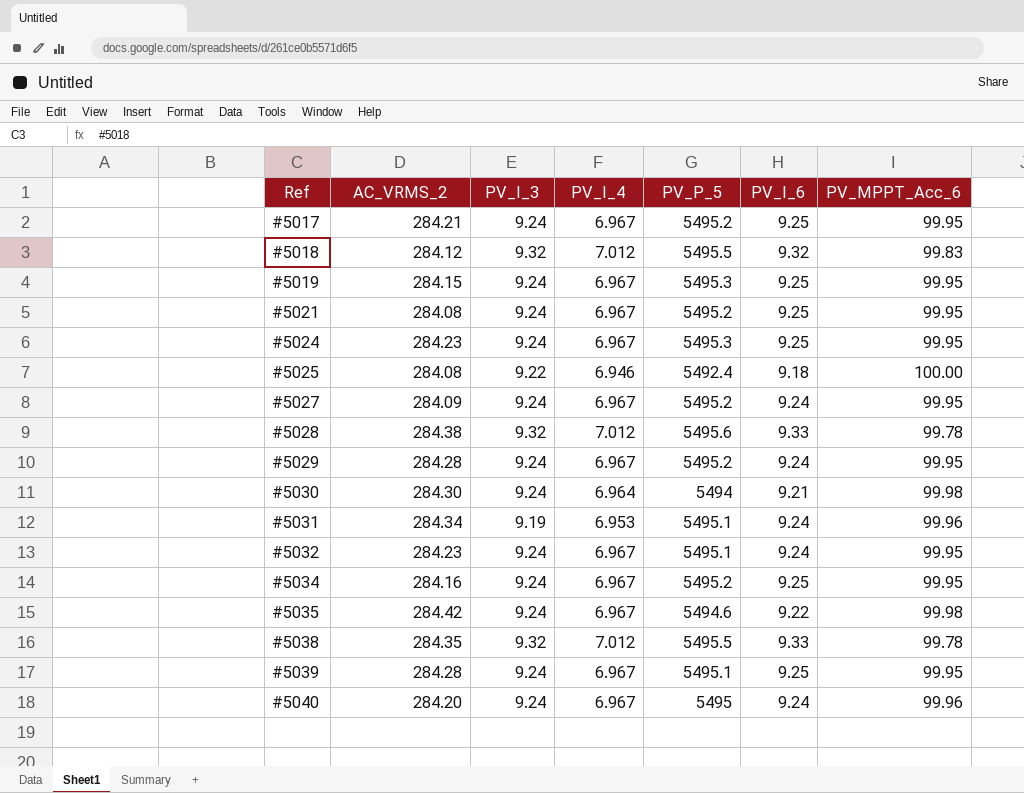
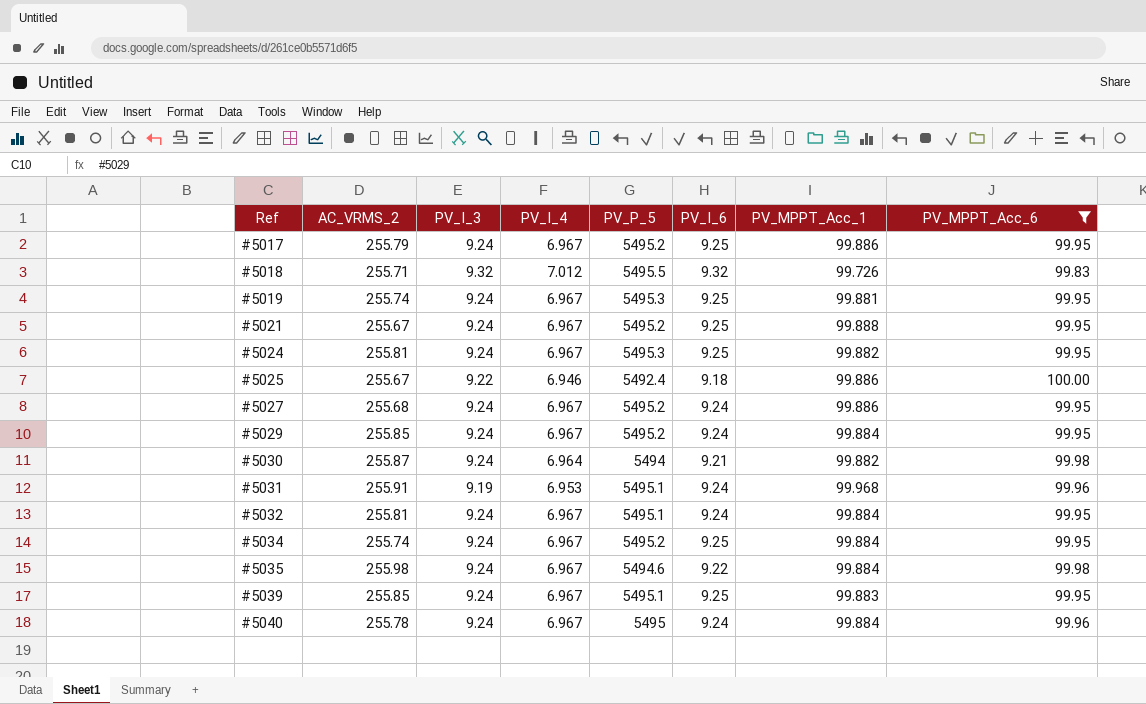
filter: none -> PV_MPPT_Acc_6 != 99.78
column PV_MPPT_Acc_1 | position: none -> 7
#5017 | AC_VRMS_2: 284.21 -> 255.79
#5018 | AC_VRMS_2: 284.12 -> 255.71
#5019 | AC_VRMS_2: 284.15 -> 255.74
#5021 | AC_VRMS_2: 284.08 -> 255.67
#5024 | AC_VRMS_2: 284.23 -> 255.81
#5025 | AC_VRMS_2: 284.08 -> 255.67
#5027 | AC_VRMS_2: 284.09 -> 255.68
#5029 | AC_VRMS_2: 284.28 -> 255.85
#5030 | AC_VRMS_2: 284.30 -> 255.87
#5031 | AC_VRMS_2: 284.34 -> 255.91
#5032 | AC_VRMS_2: 284.23 -> 255.81
#5034 | AC_VRMS_2: 284.16 -> 255.74
#5035 | AC_VRMS_2: 284.42 -> 255.98
#5039 | AC_VRMS_2: 284.28 -> 255.85
#5040 | AC_VRMS_2: 284.20 -> 255.78

